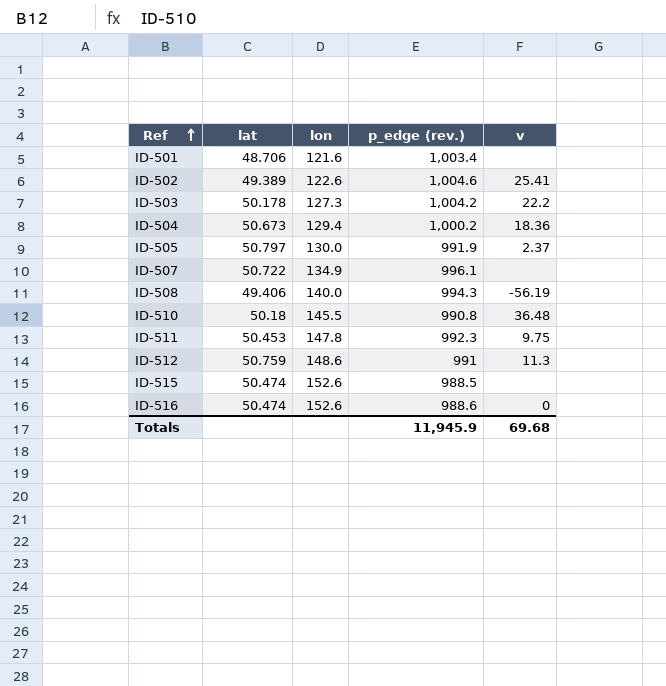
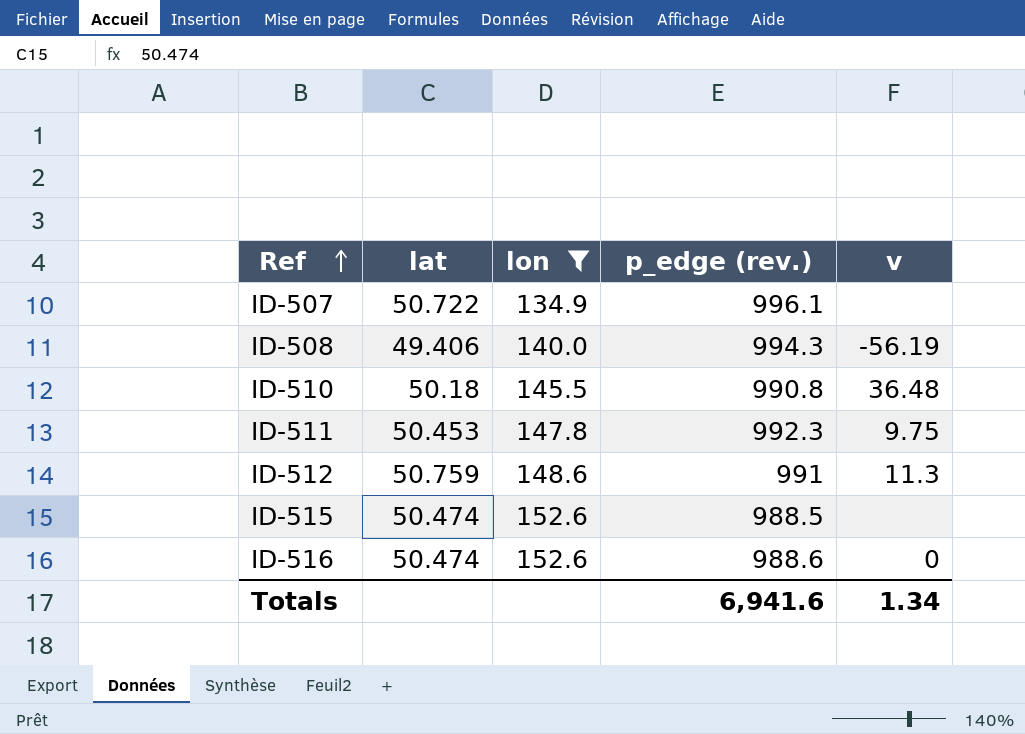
filter: none -> lon >= 134.9
Totals | p_edge (rev.): 11,945.9 -> 6,941.6
Totals | v: 69.68 -> 1.34

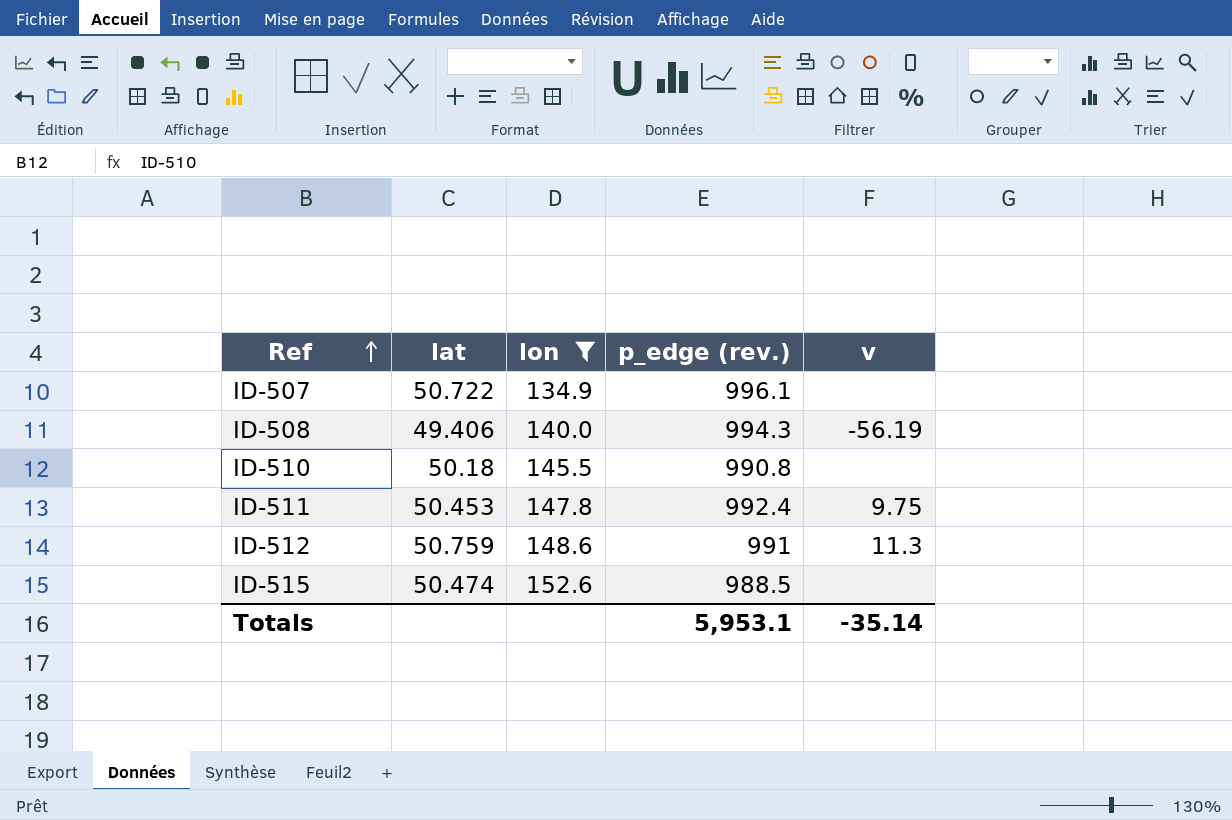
row ID-516: 50.474 | 152.6 | 988.6 | 0 -> none
ID-510 | v: 36.48 -> none
ID-511 | p_edge (rev.): 992.3 -> 992.4
Totals | p_edge (rev.): 6,941.6 -> 5,953.1
Totals | v: 1.34 -> -35.14

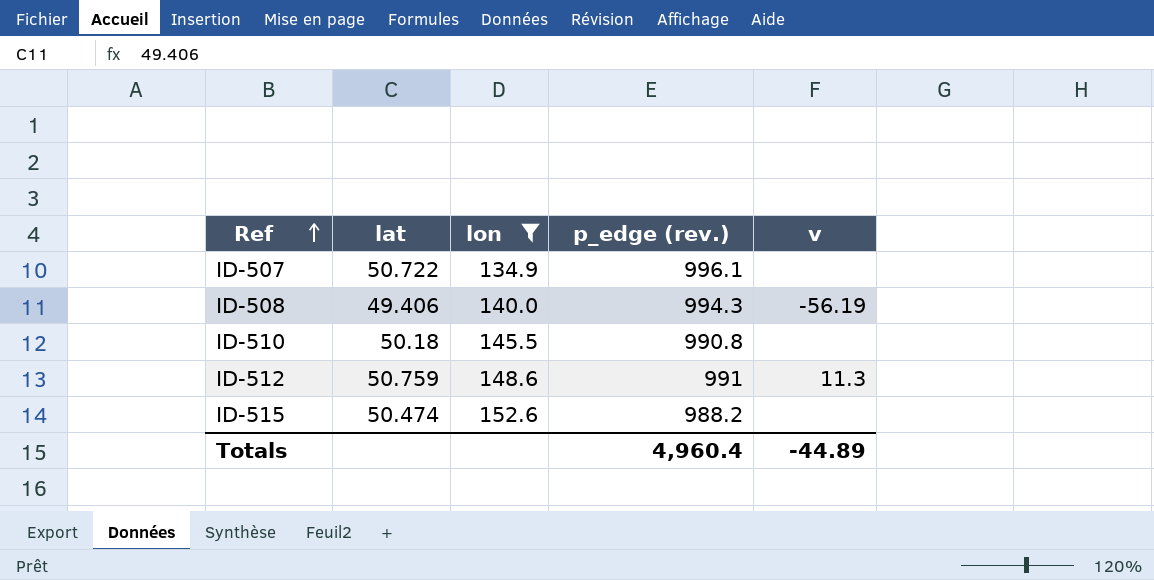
row ID-511: 50.453 | 147.8 | 992.4 | 9.75 -> none
ID-515 | p_edge (rev.): 988.5 -> 988.2
Totals | p_edge (rev.): 5,953.1 -> 4,960.4
Totals | v: -35.14 -> -44.89

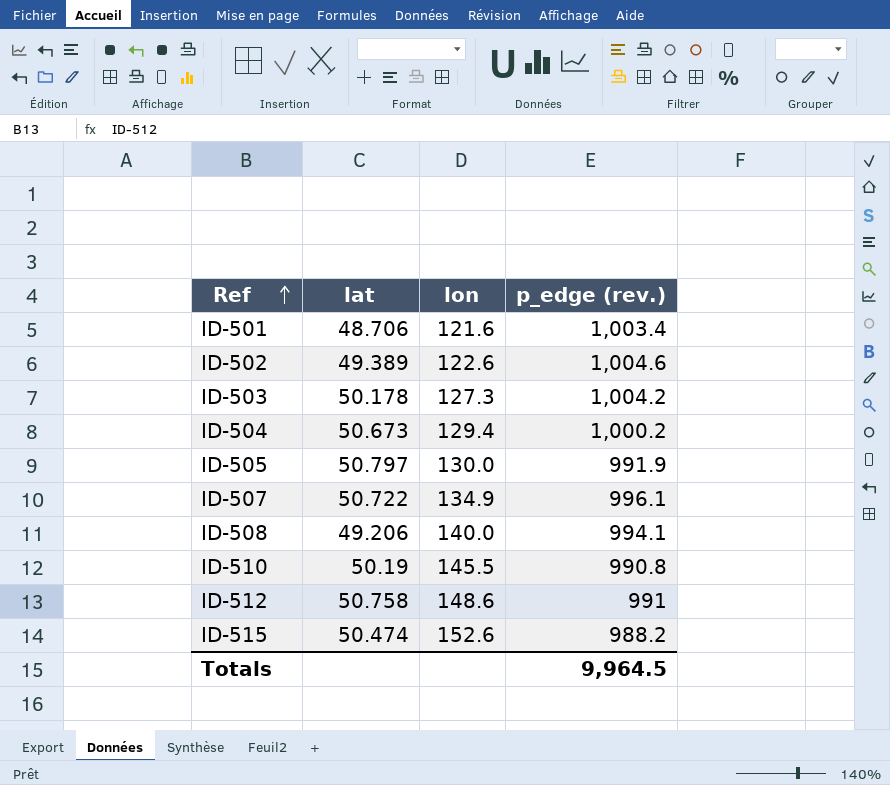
filter: lon >= 134.9 -> none
column v | position: 5 -> none
ID-508 | lat: 49.406 -> 49.206
ID-508 | p_edge (rev.): 994.3 -> 994.1
ID-510 | lat: 50.18 -> 50.19
ID-512 | lat: 50.759 -> 50.758
Totals | p_edge (rev.): 4,960.4 -> 9,964.5

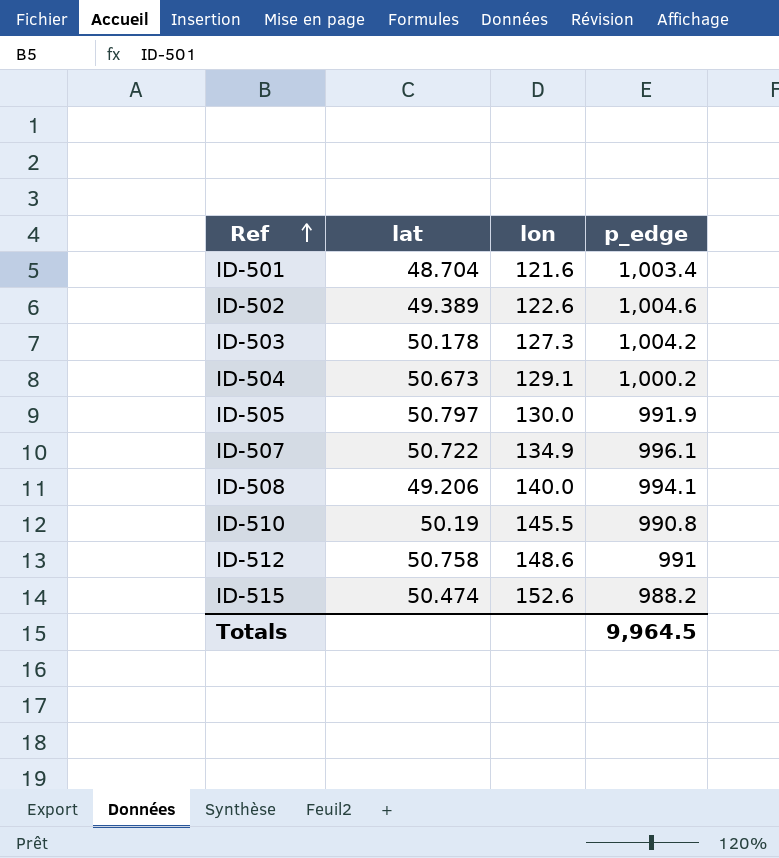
column name: p_edge (rev.) -> p_edge
ID-501 | lat: 48.706 -> 48.704
ID-504 | lon: 129.4 -> 129.1

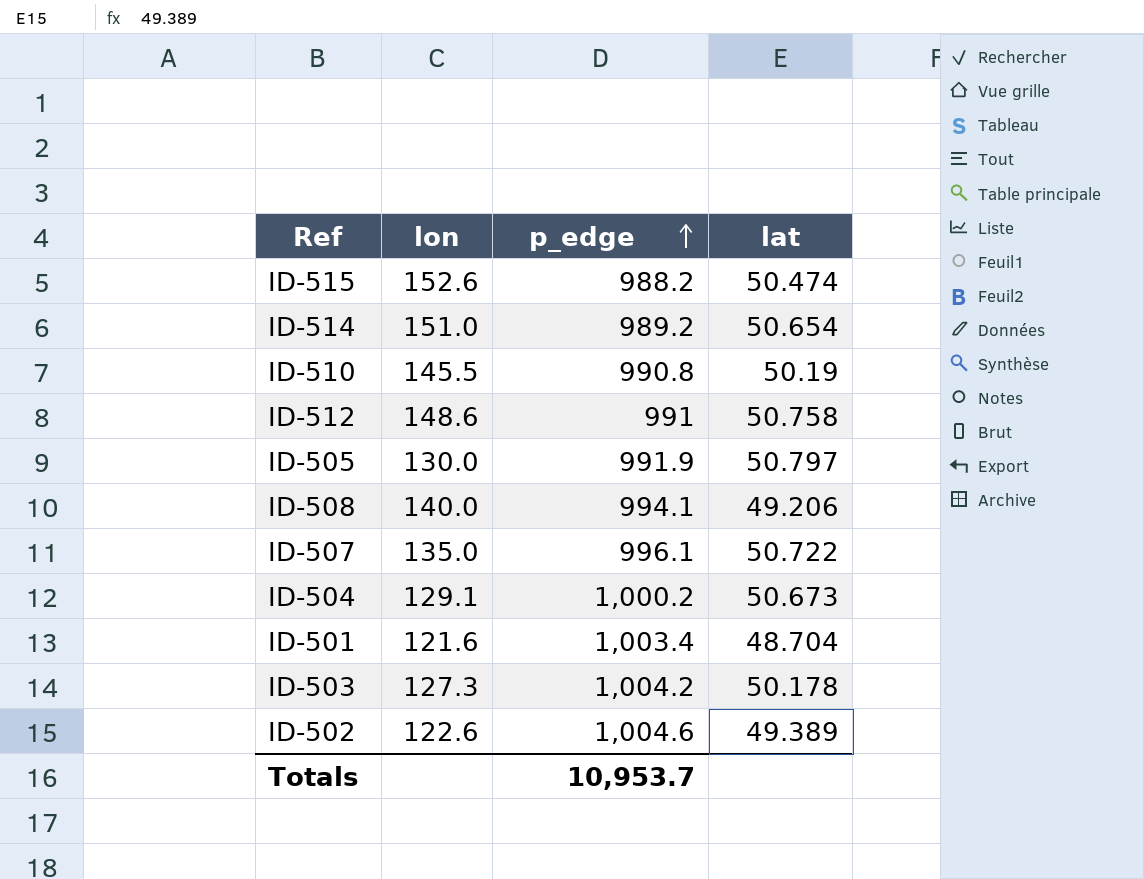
row order: Ref ascending -> p_edge ascending
column lat | position: 2 -> 4
row ID-514: none -> 151.0 | 989.2 | 50.654
ID-507 | lon: 134.9 -> 135.0
Totals | p_edge: 9,964.5 -> 10,953.7

